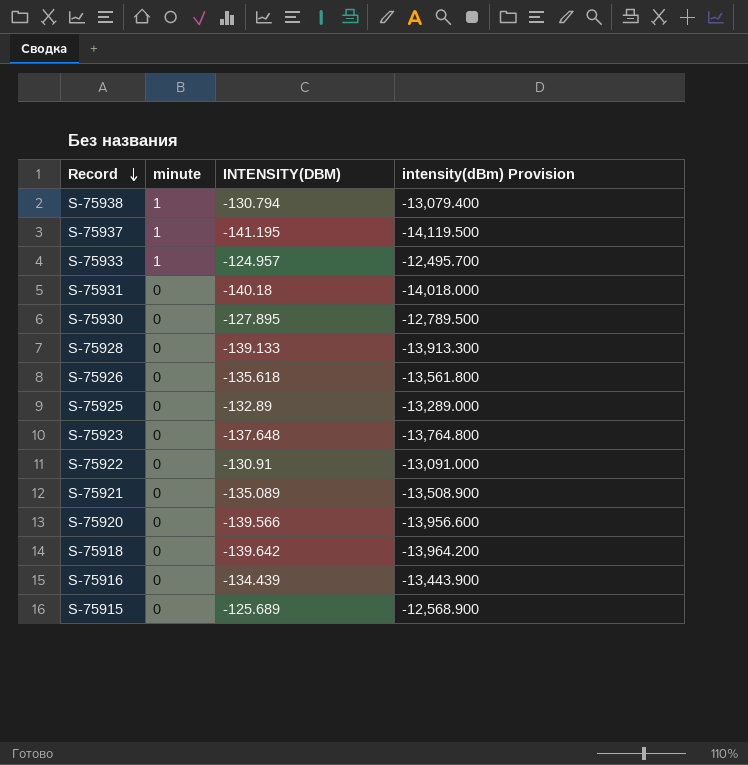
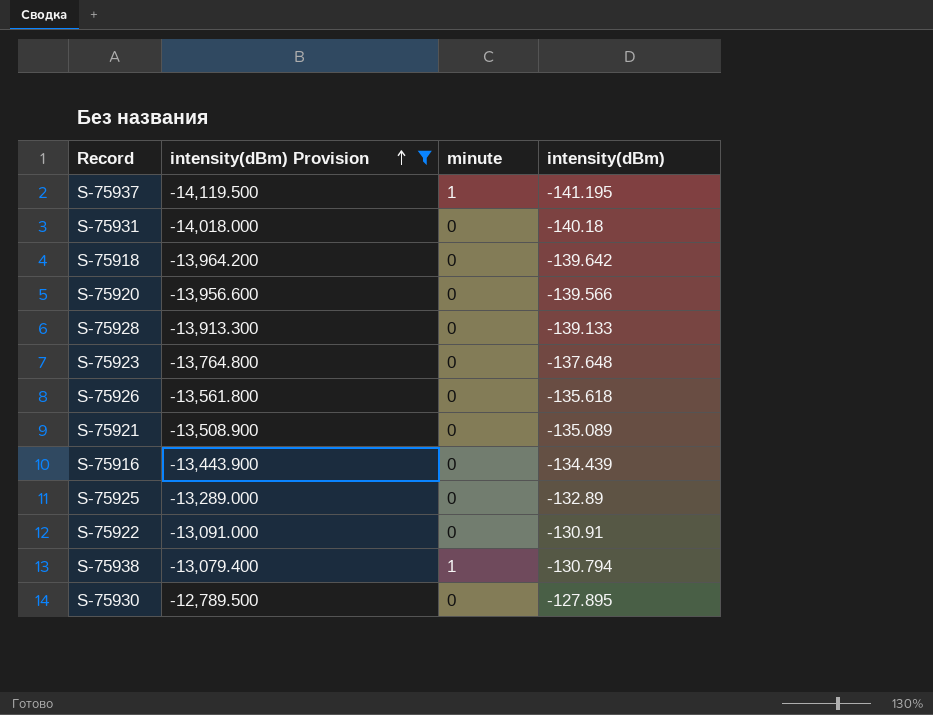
filter: none -> intensity(dBm) Provision <= -12,789.500
row order: Record descending -> intensity(dBm) Provision ascending
column intensity(dBm) Provision | position: 4 -> 2
column name: INTENSITY(DBM) -> intensity(dBm)

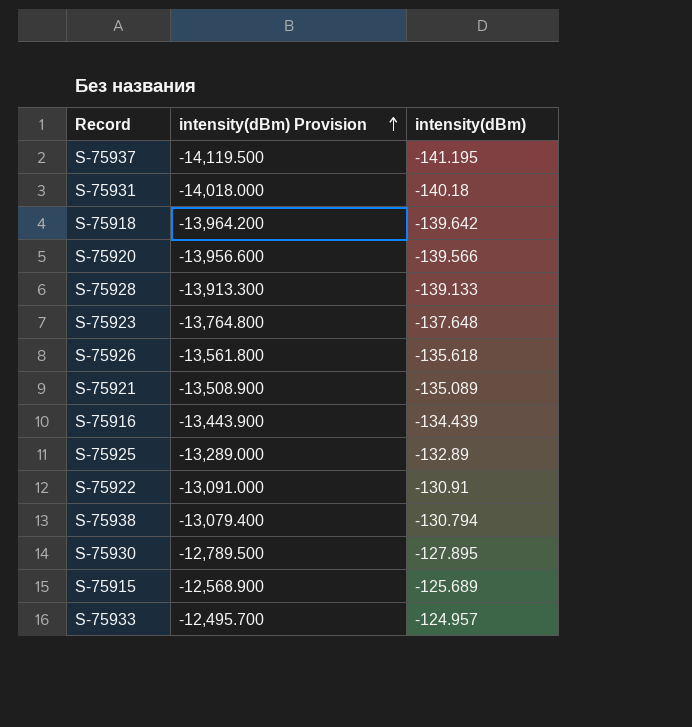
filter: intensity(dBm) Provision <= -12,789.500 -> none
column minute | position: 3 -> none

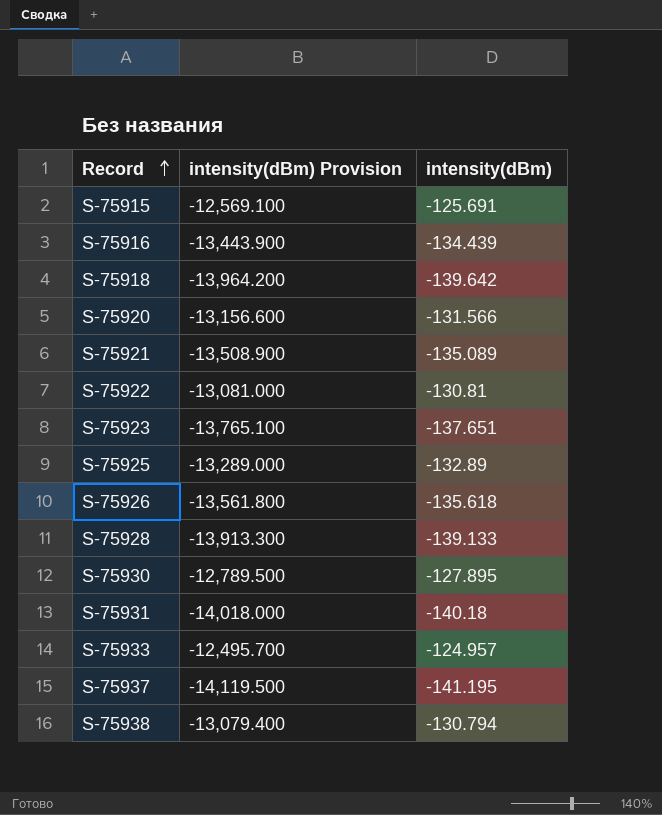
row order: intensity(dBm) Provision ascending -> Record ascending
S-75915 | intensity(dBm) Provision: -12,568.900 -> -12,569.100
S-75915 | intensity(dBm): -125.689 -> -125.691
S-75920 | intensity(dBm) Provision: -13,956.600 -> -13,156.600
S-75920 | intensity(dBm): -139.566 -> -131.566
S-75922 | intensity(dBm) Provision: -13,091.000 -> -13,081.000
S-75922 | intensity(dBm): -130.91 -> -130.81
S-75923 | intensity(dBm) Provision: -13,764.800 -> -13,765.100
S-75923 | intensity(dBm): -137.648 -> -137.651

